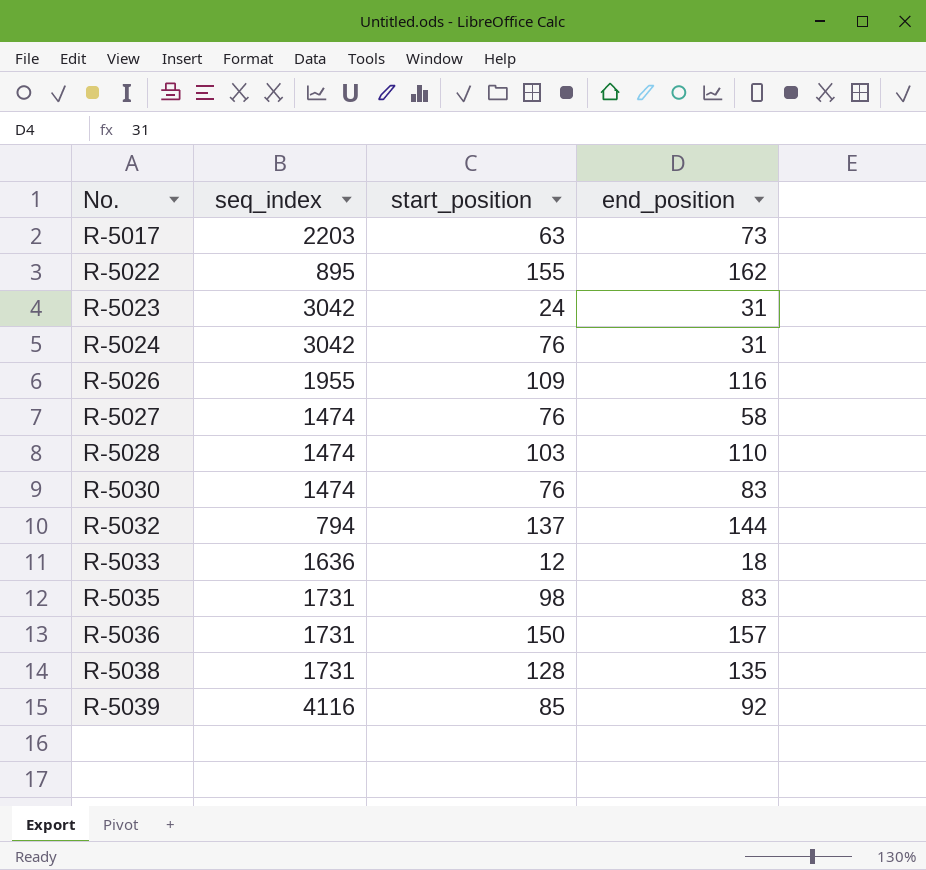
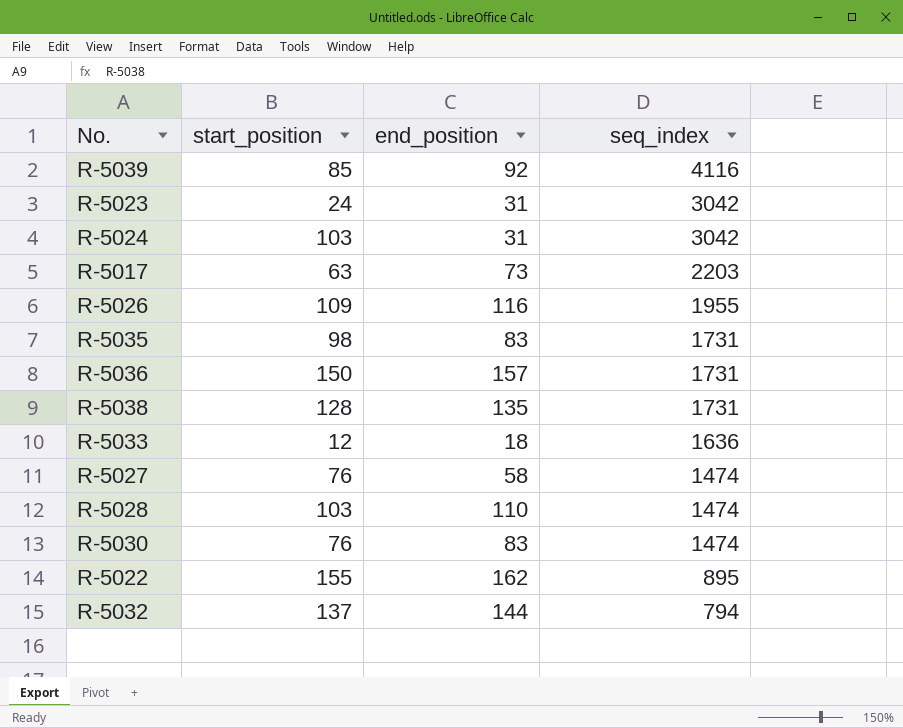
row order: No. ascending -> seq_index descending
column seq_index | position: 2 -> 4
R-5024 | start_position: 76 -> 103

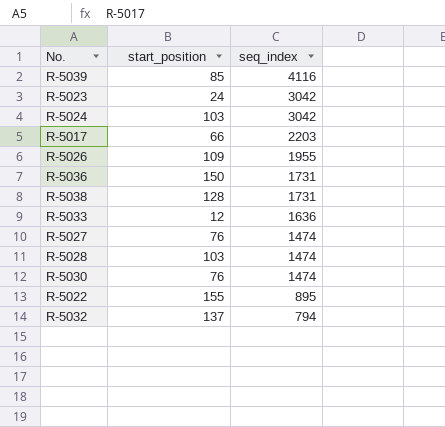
column end_position | position: 3 -> none
row R-5035: 98 | 83 | 1731 -> none
R-5017 | start_position: 63 -> 66

